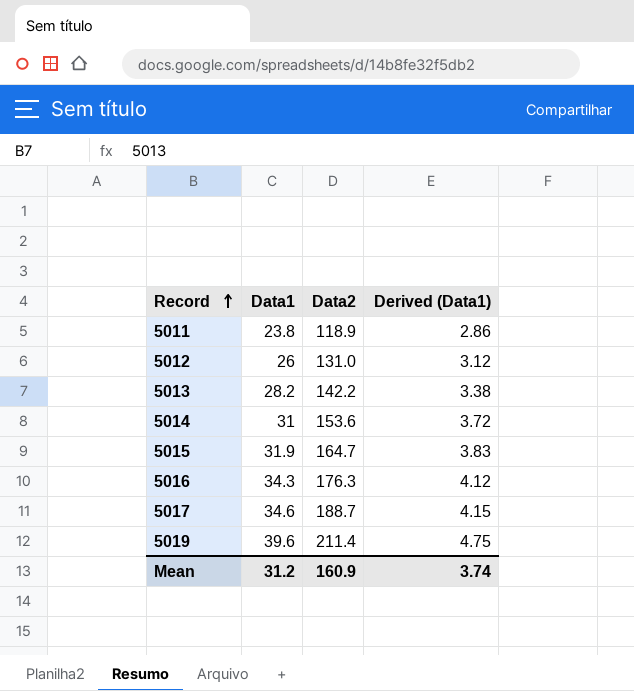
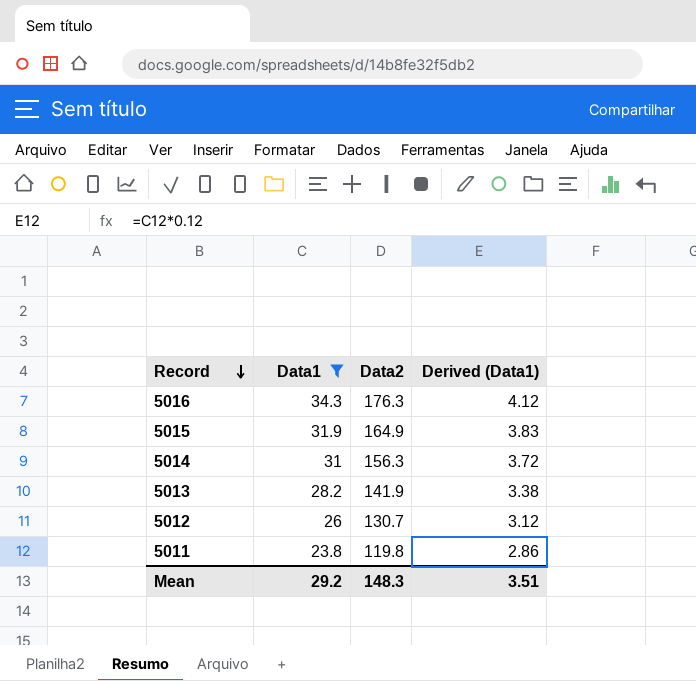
filter: none -> Data1 <= 34.3
row order: Record ascending -> Record descending
5015 | Data2: 164.7 -> 164.9
5014 | Data2: 153.6 -> 156.3
5013 | Data2: 142.2 -> 141.9
5012 | Data2: 131.0 -> 130.7
5011 | Data2: 118.9 -> 119.8
Mean | Data1: 31.2 -> 29.2
Mean | Data2: 160.9 -> 148.3
Mean | Derived (Data1): 3.74 -> 3.51

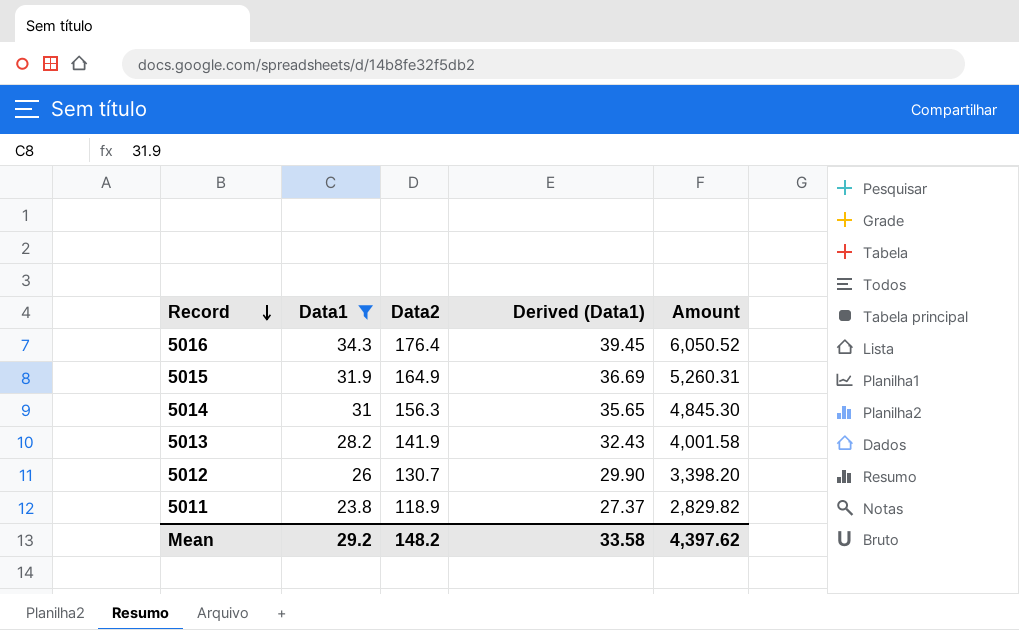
column Derived (Data1) | formula: [Data1] * 0.12 -> [Data1] * 1.15
column Amount | formula: none -> [Data1] * [Data2]
5016 | Data2: 176.3 -> 176.4
5011 | Data2: 119.8 -> 118.9
Mean | Data2: 148.3 -> 148.2
Mean | Derived (Data1): 3.51 -> 33.58

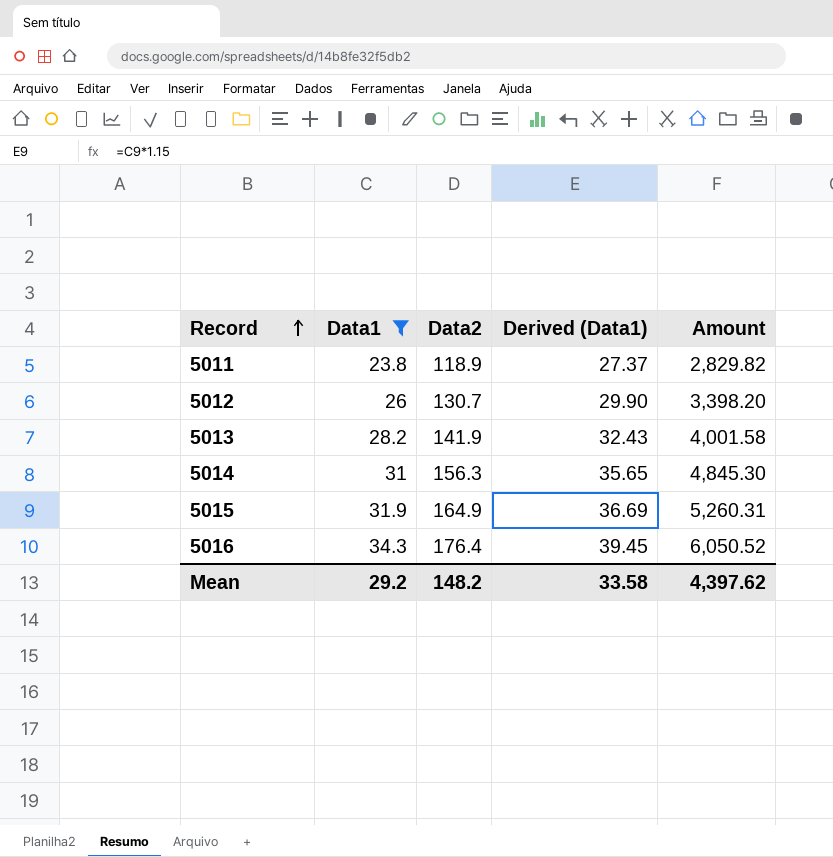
row order: Record descending -> Record ascending

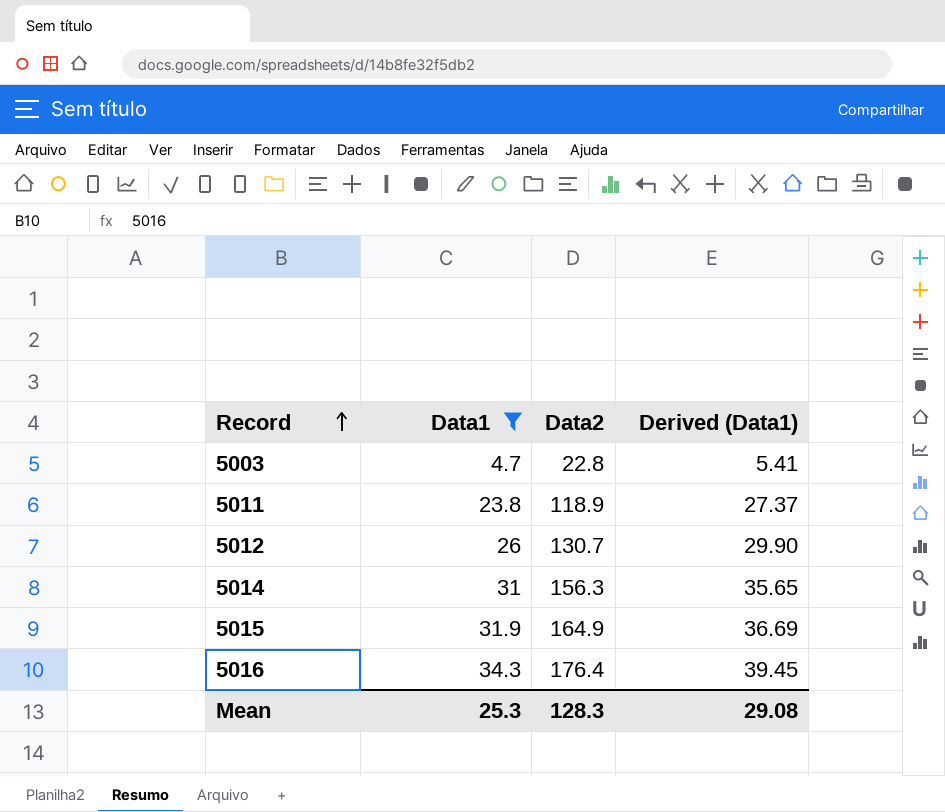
column Amount | formula: [Data1] * [Data2] -> none
row 5013: 28.2 | 141.9 | 32.43 | 4,001.58 -> none
row 5003: none -> 4.7 | 22.8 | 5.41
Mean | Data1: 29.2 -> 25.3
Mean | Data2: 148.2 -> 128.3
Mean | Derived (Data1): 33.58 -> 29.08

